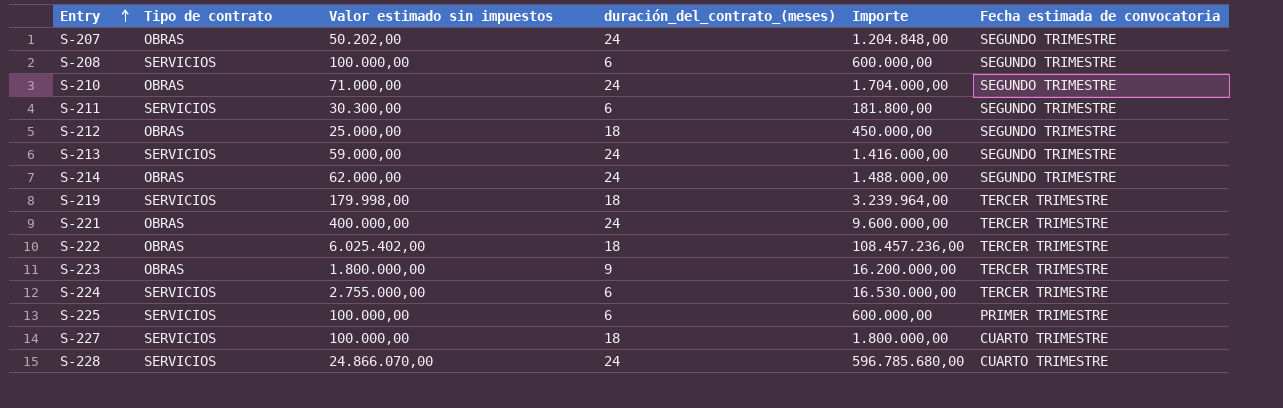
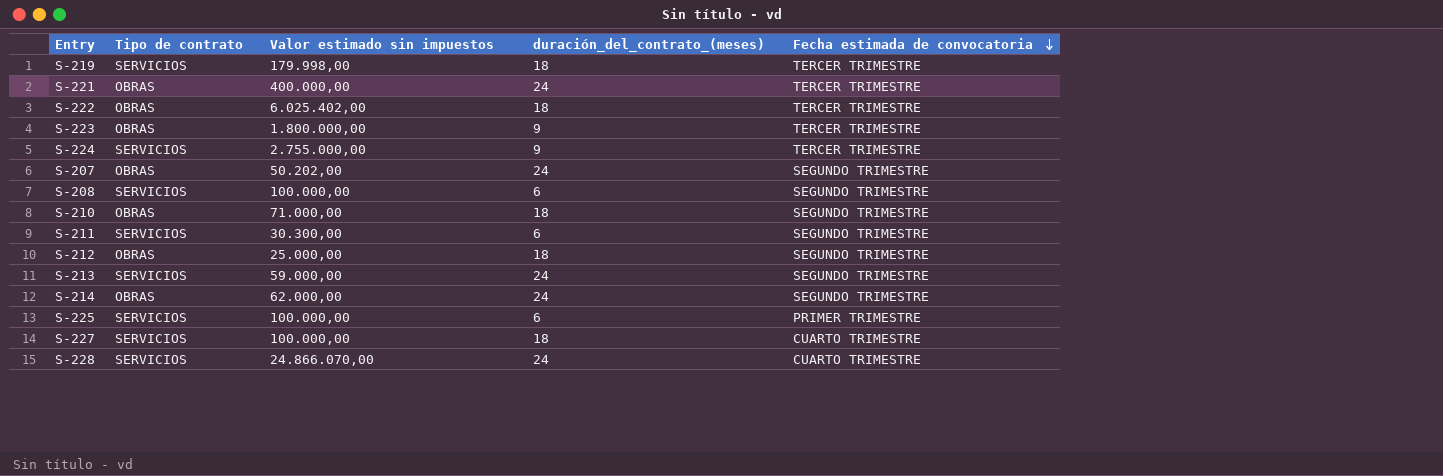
row order: Entry ascending -> Fecha estimada de convocatoria descending
column Importe | formula: [Valor estimado sin impuestos] * [duración_del_contrato_(meses)] -> none
S-224 | duración_del_contrato_(meses): 6 -> 9
S-210 | duración_del_contrato_(meses): 24 -> 18

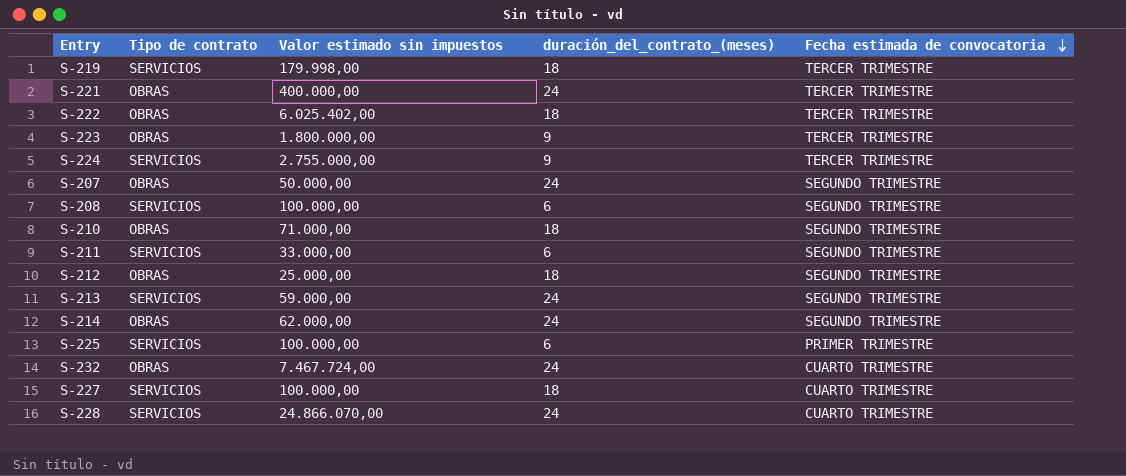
S-207 | Valor estimado sin impuestos: 50.202,00 -> 50.000,00
S-211 | Valor estimado sin impuestos: 30.300,00 -> 33.000,00
row S-232: none -> OBRAS | 7.467.724,00 | 24 | CUARTO TRIMESTRE

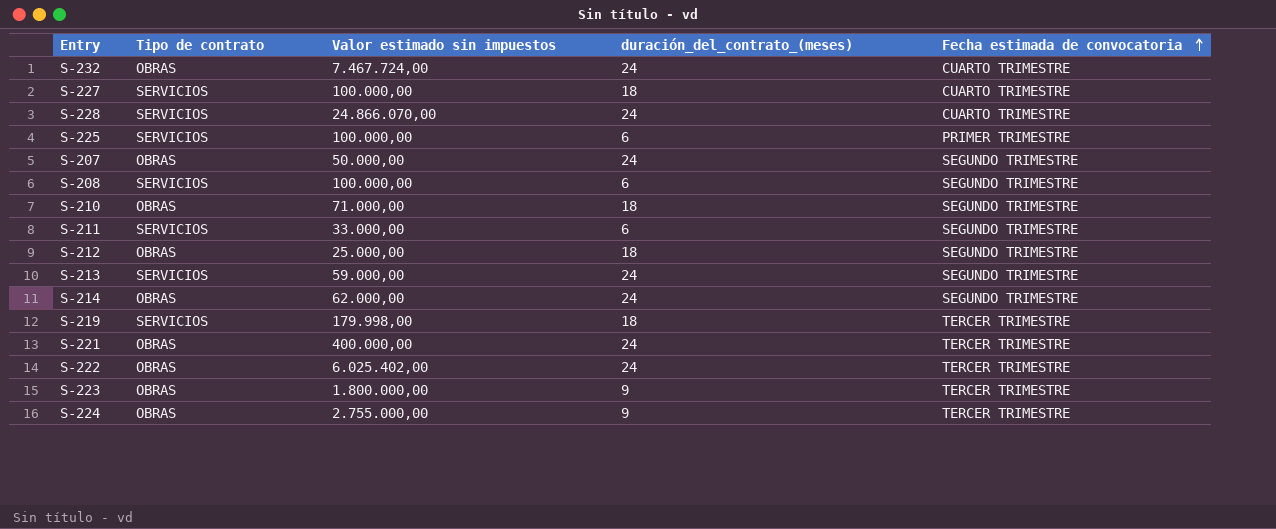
row order: Fecha estimada de convocatoria descending -> Fecha estimada de convocatoria ascending
S-222 | duración_del_contrato_(meses): 18 -> 24
S-224 | Tipo de contrato: SERVICIOS -> OBRAS

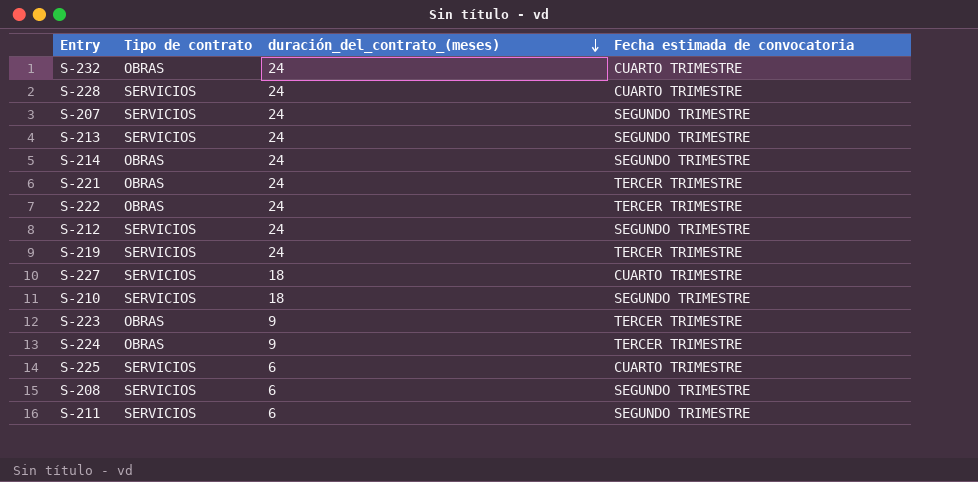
row order: Fecha estimada de convocatoria ascending -> duración_del_contrato_(meses) descending
column Valor estimado sin impuestos | position: 3 -> none
S-207 | Tipo de contrato: OBRAS -> SERVICIOS
S-212 | Tipo de contrato: OBRAS -> SERVICIOS
S-212 | duración_del_contrato_(meses): 18 -> 24
S-219 | duración_del_contrato_(meses): 18 -> 24
S-210 | Tipo de contrato: OBRAS -> SERVICIOS
S-225 | Fecha estimada de convocatoria: PRIMER TRIMESTRE -> CUARTO TRIMESTRE

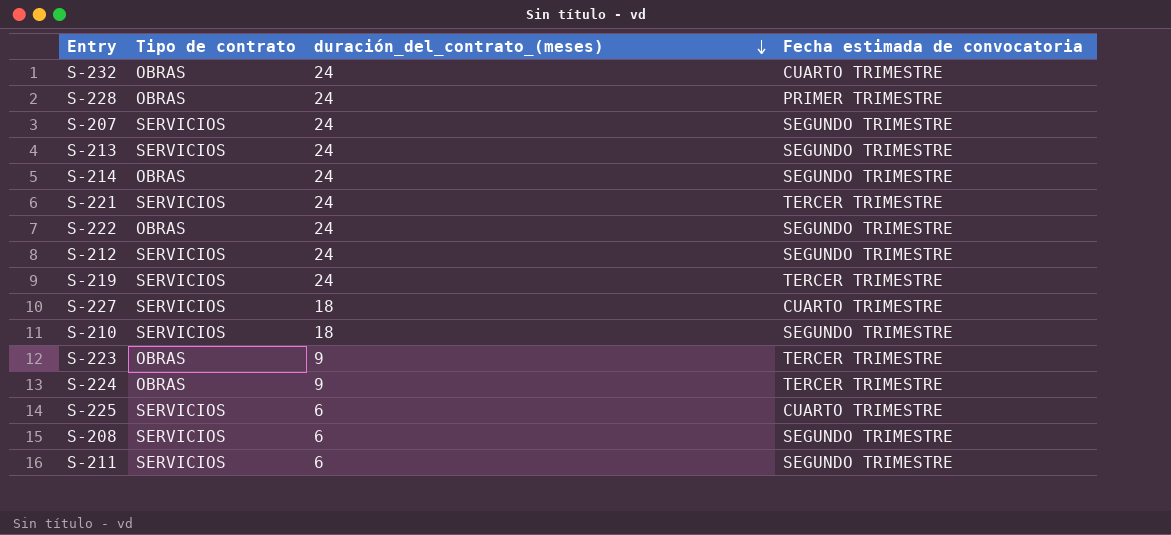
S-228 | Tipo de contrato: SERVICIOS -> OBRAS
S-228 | Fecha estimada de convocatoria: CUARTO TRIMESTRE -> PRIMER TRIMESTRE
S-221 | Tipo de contrato: OBRAS -> SERVICIOS
S-222 | Fecha estimada de convocatoria: TERCER TRIMESTRE -> SEGUNDO TRIMESTRE

